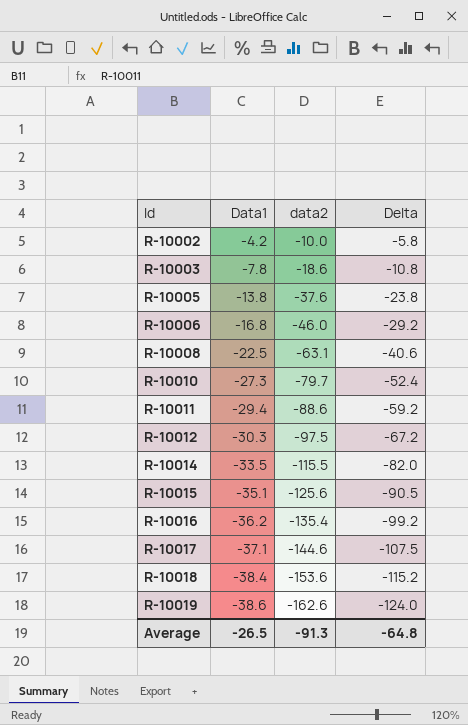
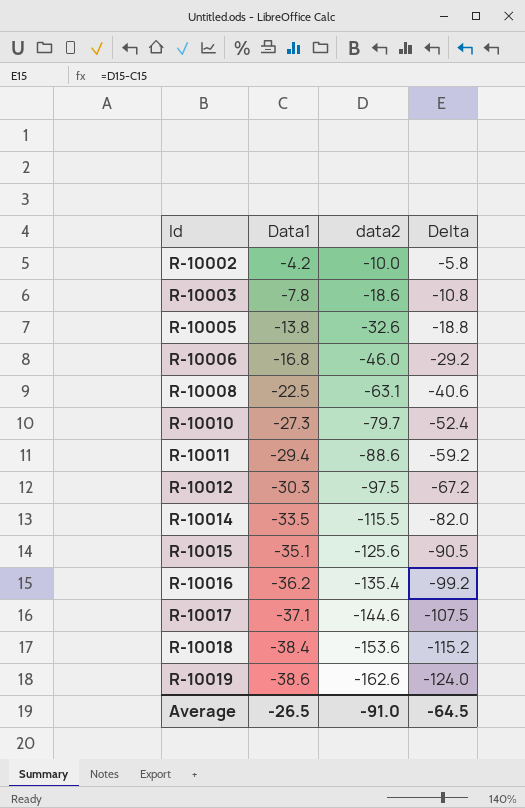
R-10005 | data2: -37.6 -> -32.6
R-10005 | Delta: -23.8 -> -18.8
Average | data2: -91.3 -> -91.0
Average | Delta: -64.8 -> -64.5

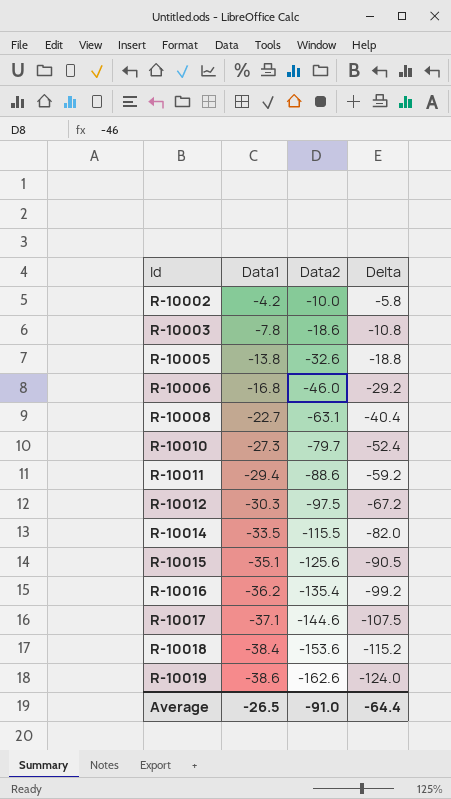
column name: data2 -> Data2
R-10008 | Data1: -22.5 -> -22.7
R-10008 | Delta: -40.6 -> -40.4
Average | Delta: -64.5 -> -64.4

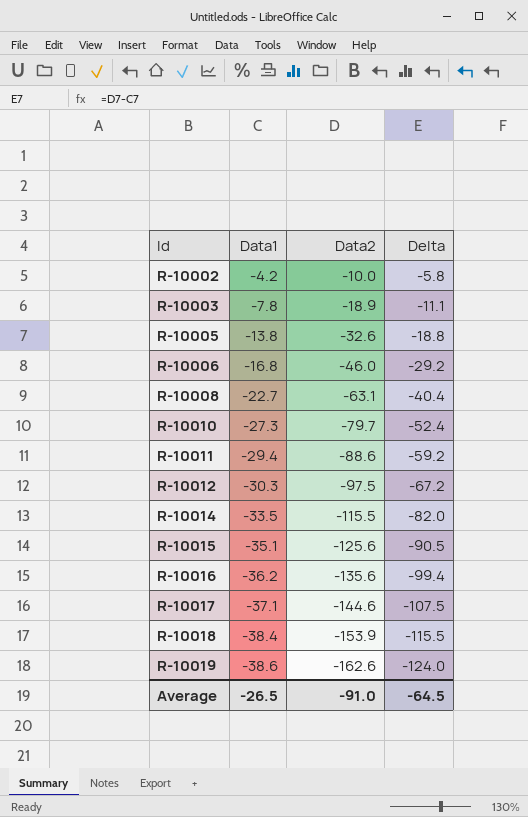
R-10003 | Data2: -18.6 -> -18.9
R-10003 | Delta: -10.8 -> -11.1
R-10016 | Data2: -135.4 -> -135.6
R-10016 | Delta: -99.2 -> -99.4
R-10018 | Data2: -153.6 -> -153.9
R-10018 | Delta: -115.2 -> -115.5
Average | Delta: -64.4 -> -64.5

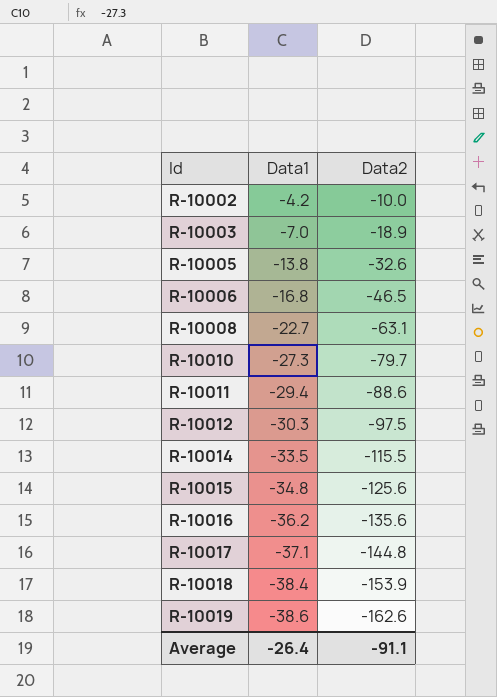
column Delta | formula: [Data2] - [Data1] -> none
R-10003 | Data1: -7.8 -> -7.0
R-10006 | Data2: -46.0 -> -46.5
R-10015 | Data1: -35.1 -> -34.8
R-10017 | Data2: -144.6 -> -144.8
Average | Data1: -26.5 -> -26.4
Average | Data2: -91.0 -> -91.1

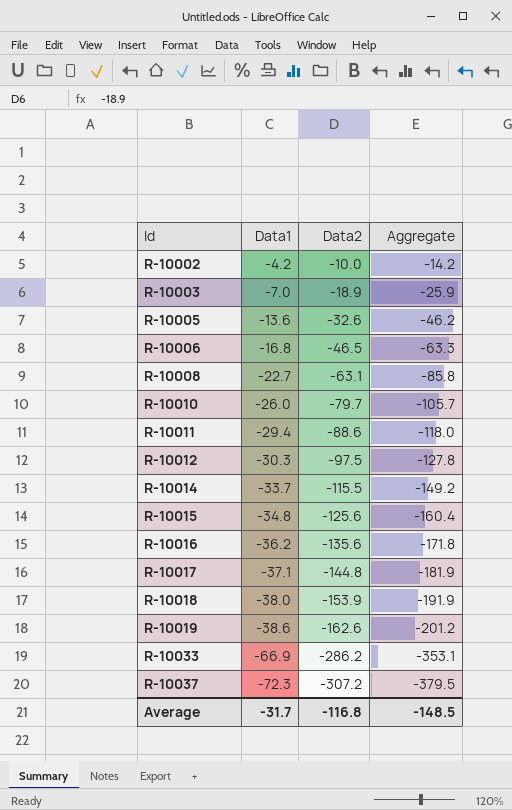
column Aggregate | formula: none -> [Data1] + [Data2]
R-10005 | Data1: -13.8 -> -13.6
R-10010 | Data1: -27.3 -> -26.0
R-10014 | Data1: -33.5 -> -33.7
R-10018 | Data1: -38.4 -> -38.0
row R-10033: none -> -66.9 | -286.2 | -353.1
row R-10037: none -> -72.3 | -307.2 | -379.5
Average | Data1: -26.4 -> -31.7
Average | Data2: -91.1 -> -116.8

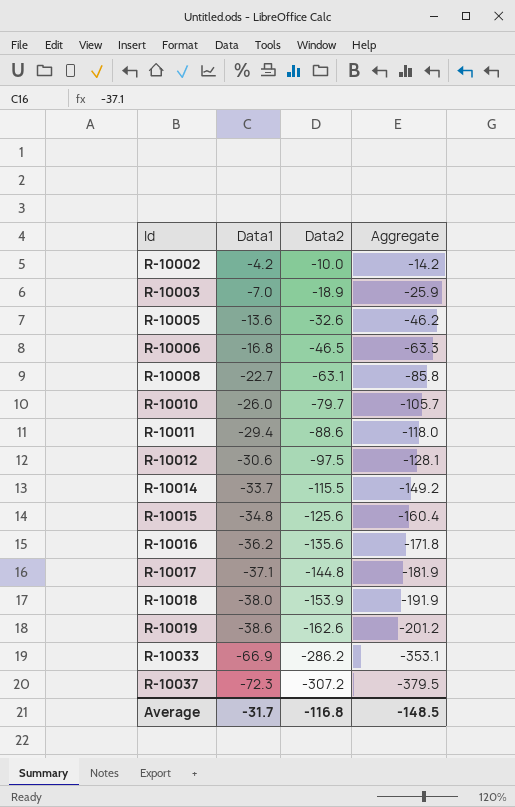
R-10012 | Data1: -30.3 -> -30.6
R-10012 | Aggregate: -127.8 -> -128.1

